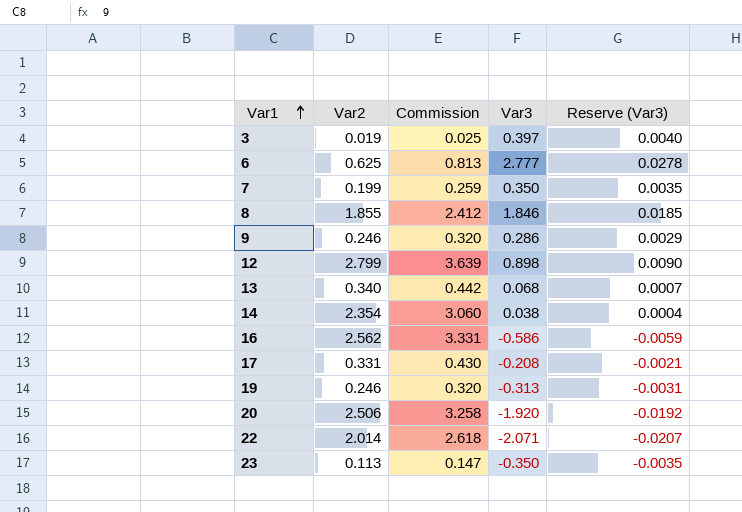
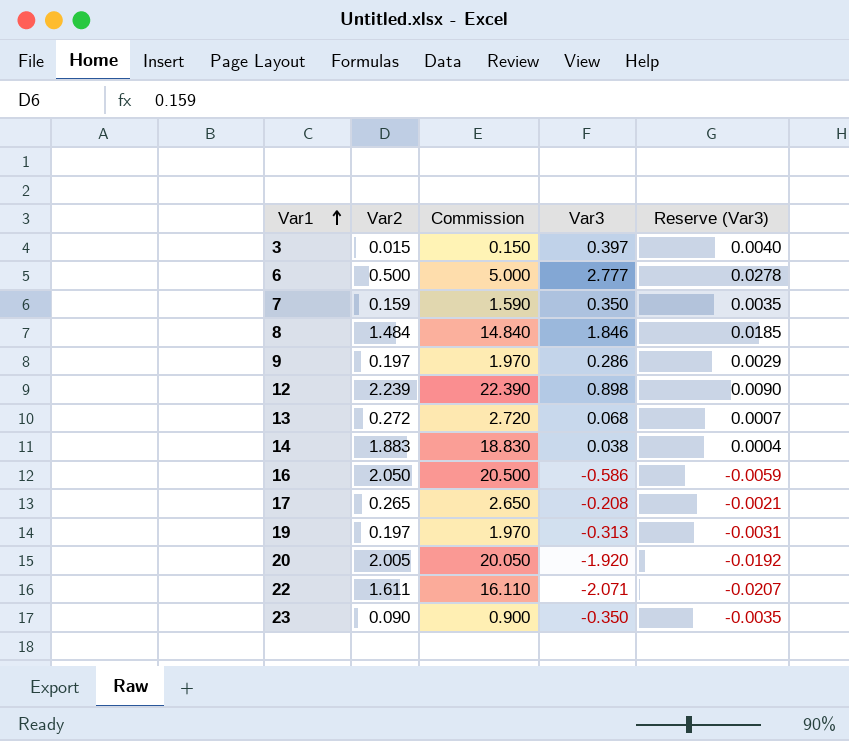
column Commission | formula: [Var2] * 1.3 -> [Var2] * 10
3 | Var2: 0.019 -> 0.015
6 | Var2: 0.625 -> 0.500
7 | Var2: 0.199 -> 0.159
8 | Var2: 1.855 -> 1.484
9 | Var2: 0.246 -> 0.197
12 | Var2: 2.799 -> 2.239
13 | Var2: 0.340 -> 0.272
14 | Var2: 2.354 -> 1.883
16 | Var2: 2.562 -> 2.050
17 | Var2: 0.331 -> 0.265
19 | Var2: 0.246 -> 0.197
20 | Var2: 2.506 -> 2.005
22 | Var2: 2.014 -> 1.611
23 | Var2: 0.113 -> 0.090

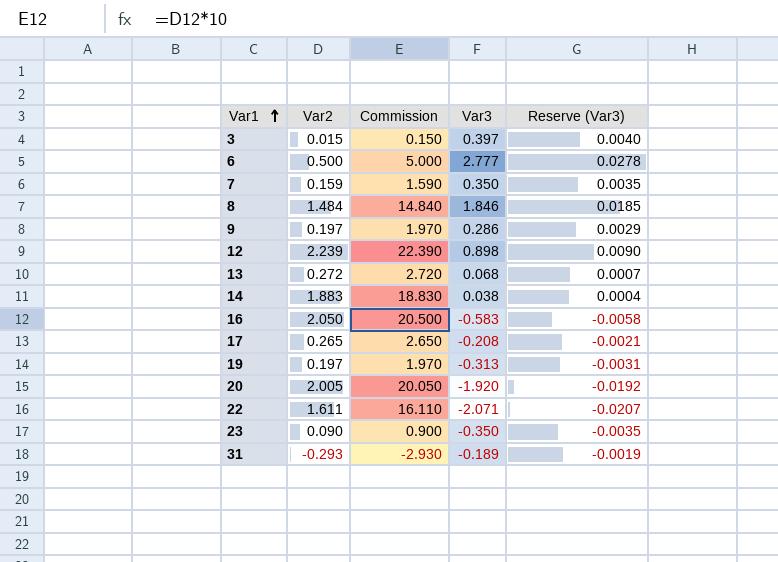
16 | Var3: -0.586 -> -0.583
16 | Reserve (Var3): -0.0059 -> -0.0058
row 31: none -> -0.293 | -2.930 | -0.189 | -0.0019

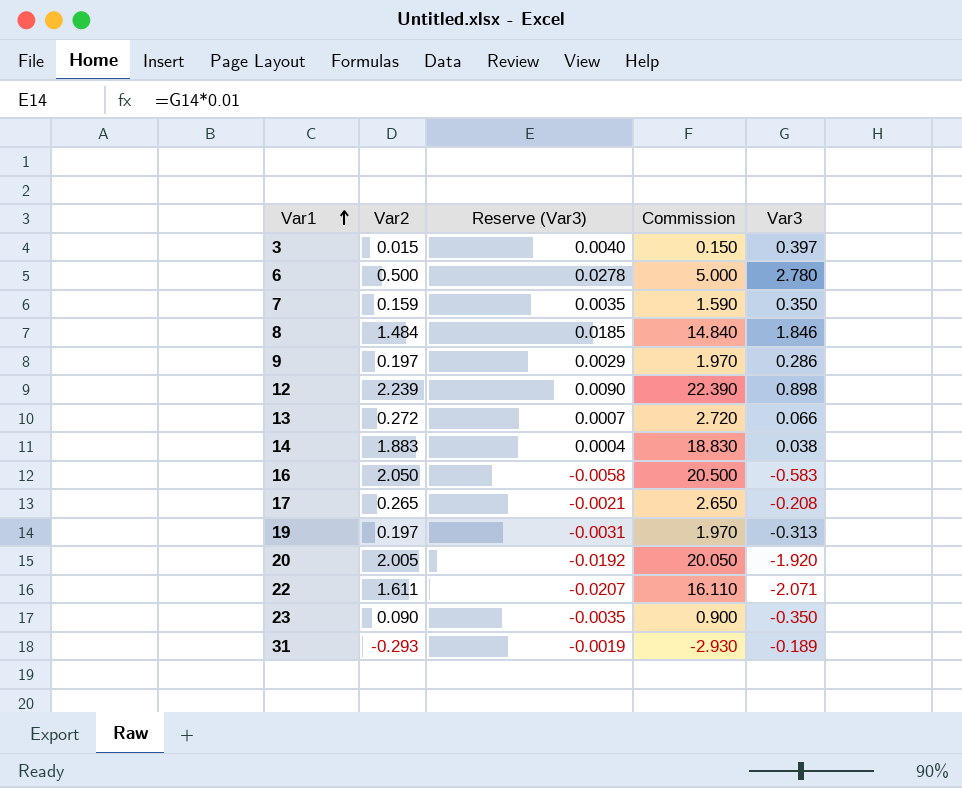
column Reserve (Var3) | position: 5 -> 3
6 | Var3: 2.777 -> 2.780
13 | Var3: 0.068 -> 0.066

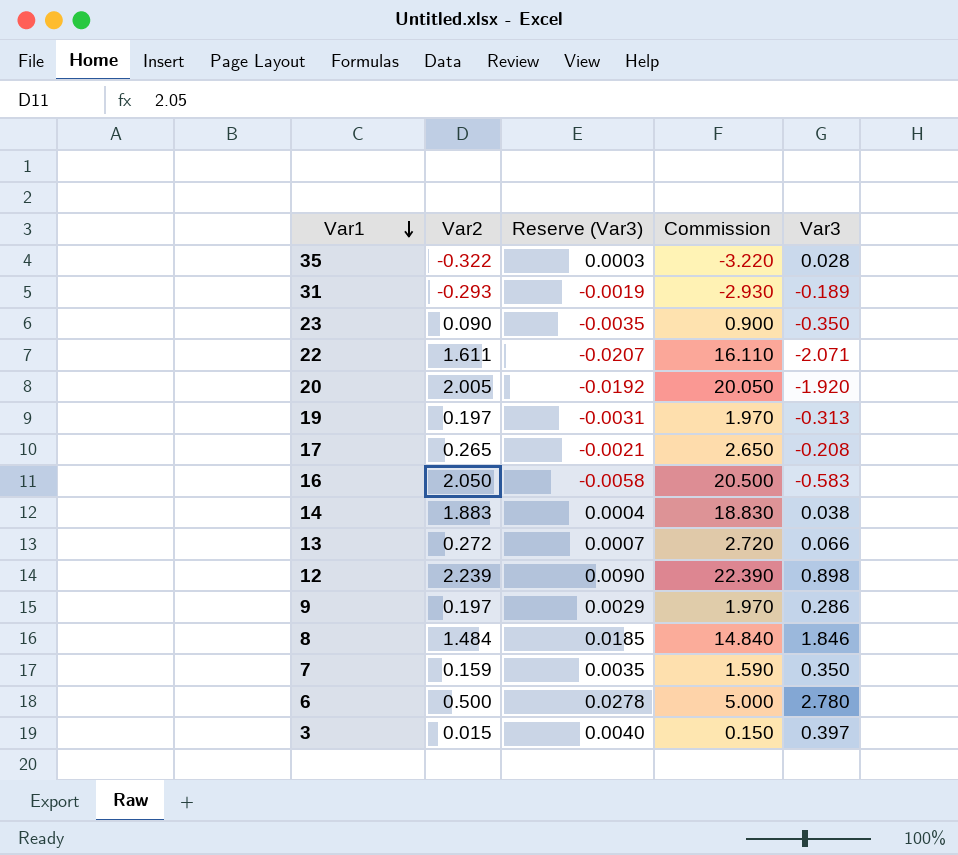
row order: Var1 ascending -> Var1 descending
row 35: none -> -0.322 | 0.0003 | -3.220 | 0.028

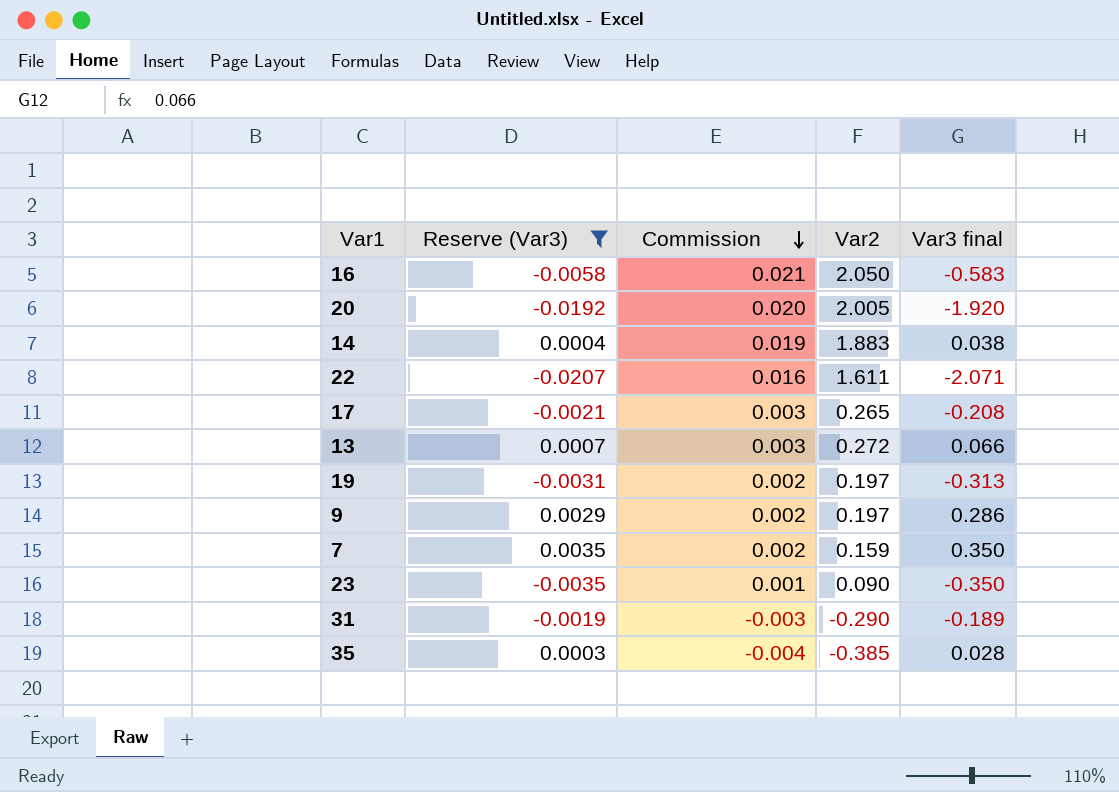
filter: none -> Reserve (Var3) <= 0.0035
row order: Var1 descending -> Commission descending
column Commission | formula: [Var2] * 10 -> [Var2] * 0.01
column Var2 | position: 2 -> 4
column name: Var3 -> Var3 final
31 | Var2: -0.293 -> -0.290
35 | Var2: -0.322 -> -0.385

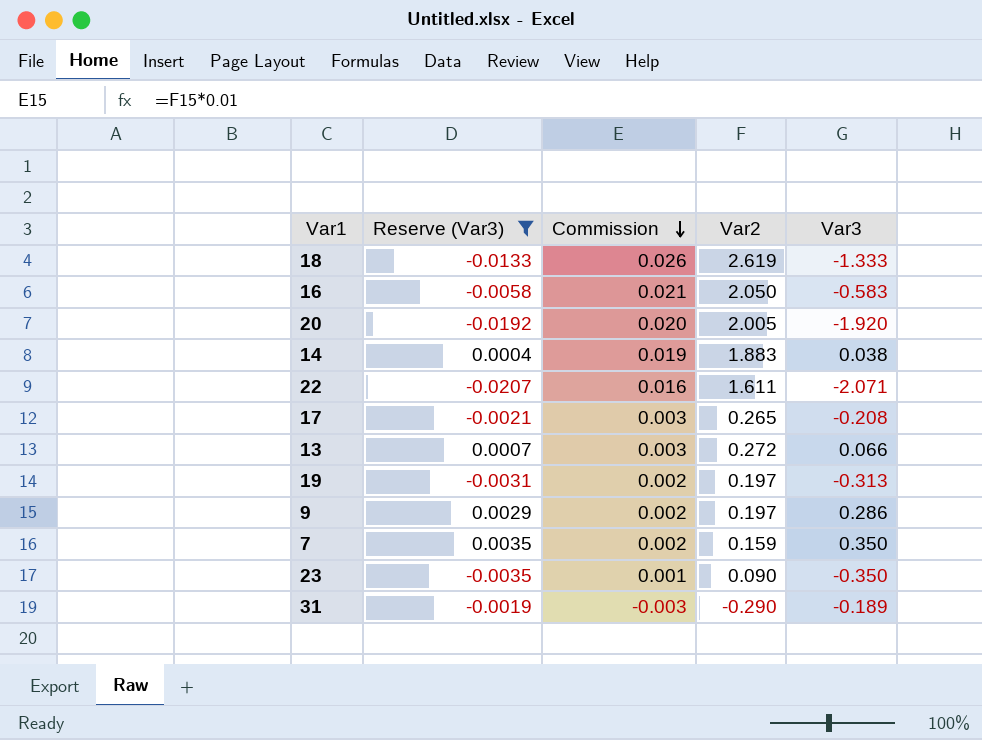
column name: Var3 final -> Var3
row 35: 0.0003 | -0.004 | -0.385 | 0.028 -> none
row 18: none -> -0.0133 | 0.026 | 2.619 | -1.333

